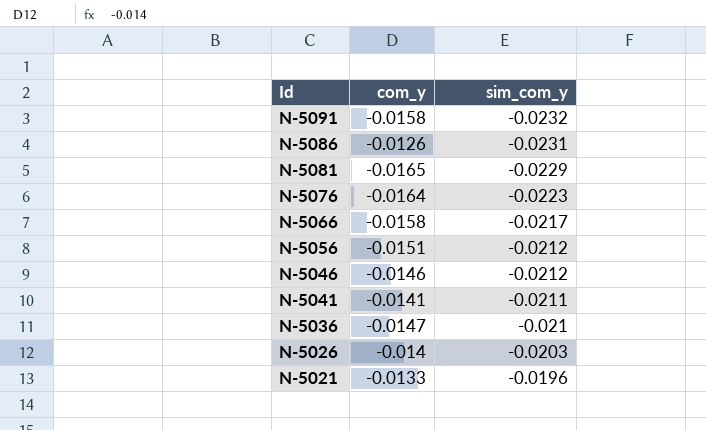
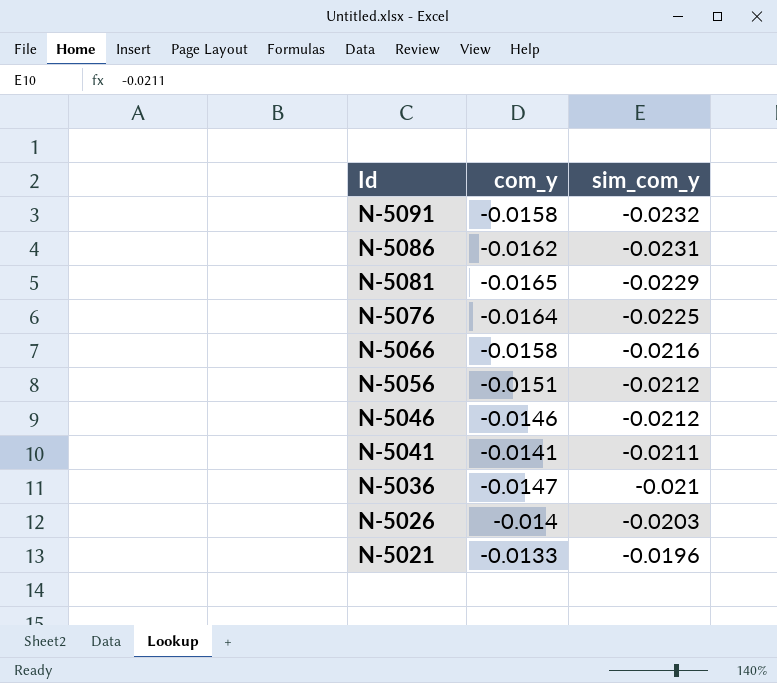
N-5086 | com_y: -0.0126 -> -0.0162
N-5076 | sim_com_y: -0.0223 -> -0.0225
N-5066 | sim_com_y: -0.0217 -> -0.0216

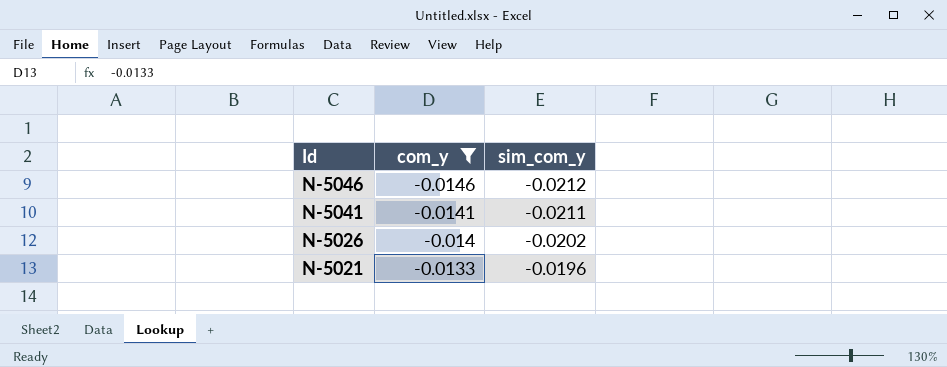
filter: none -> com_y >= -0.0146
N-5026 | sim_com_y: -0.0203 -> -0.0202

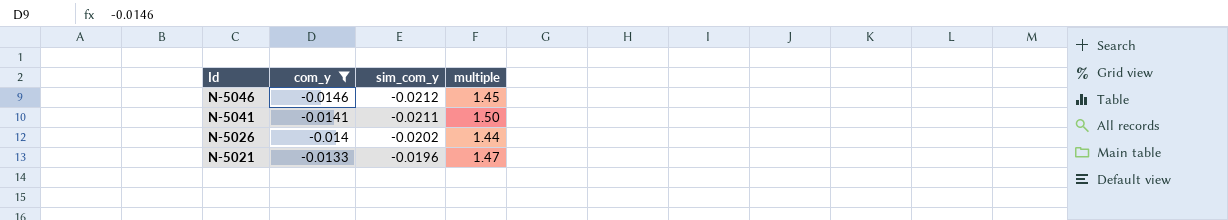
column multiple | formula: none -> [sim_com_y] / [com_y]

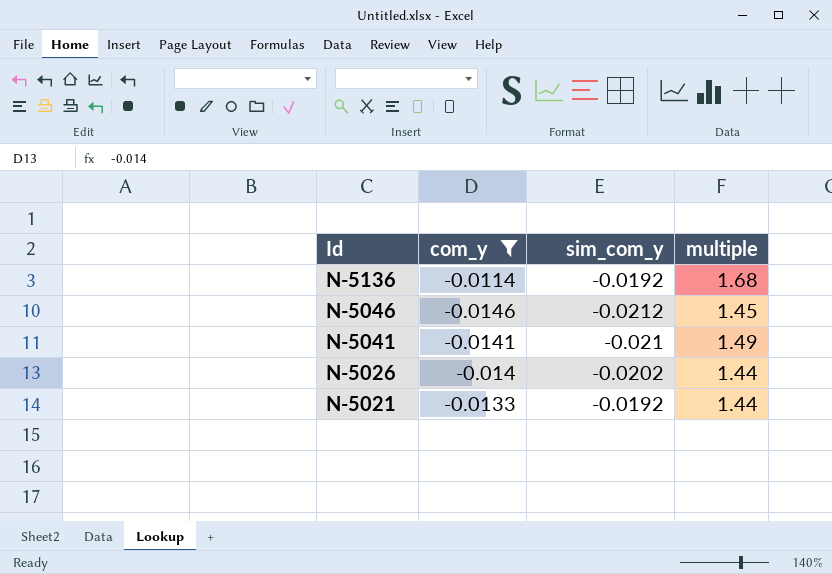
row N-5136: none -> -0.0114 | -0.0192 | 1.68
N-5041 | sim_com_y: -0.0211 -> -0.021
N-5041 | multiple: 1.50 -> 1.49
N-5021 | sim_com_y: -0.0196 -> -0.0192
N-5021 | multiple: 1.47 -> 1.44

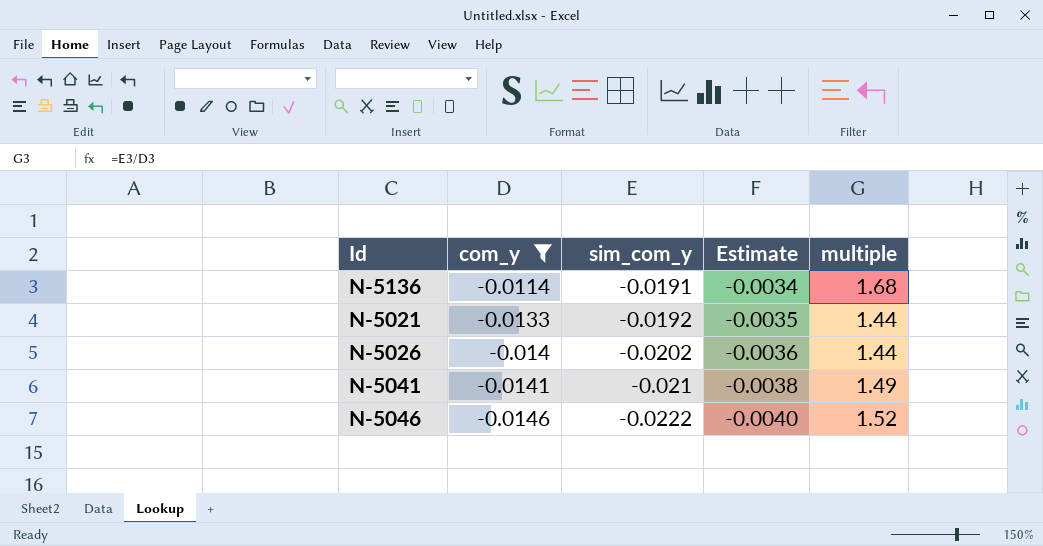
row order: Id descending -> com_y descending
column Estimate | formula: none -> [sim_com_y] * 0.18
N-5136 | sim_com_y: -0.0192 -> -0.0191
N-5046 | sim_com_y: -0.0212 -> -0.0222
N-5046 | multiple: 1.45 -> 1.52

